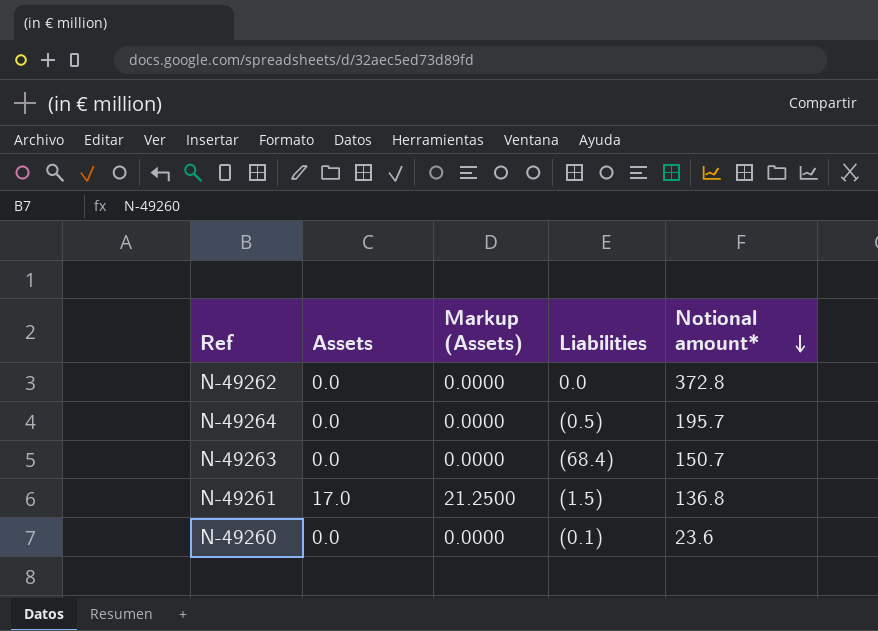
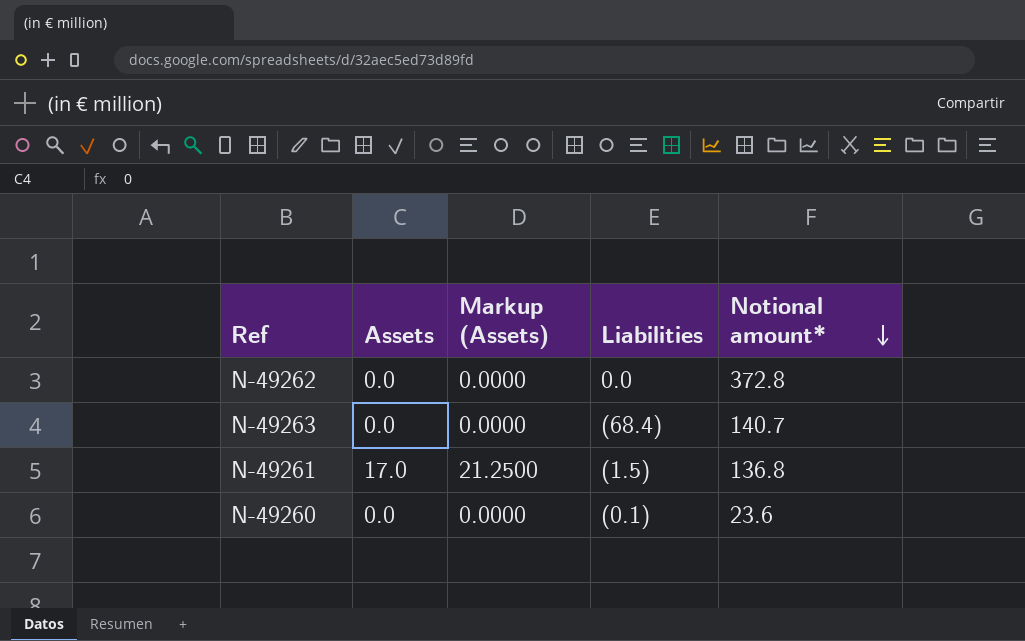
row N-49264: 0.0 | 0.0000 | (0.5) | 195.7 -> none
N-49263 | Notional amount*: 150.7 -> 140.7

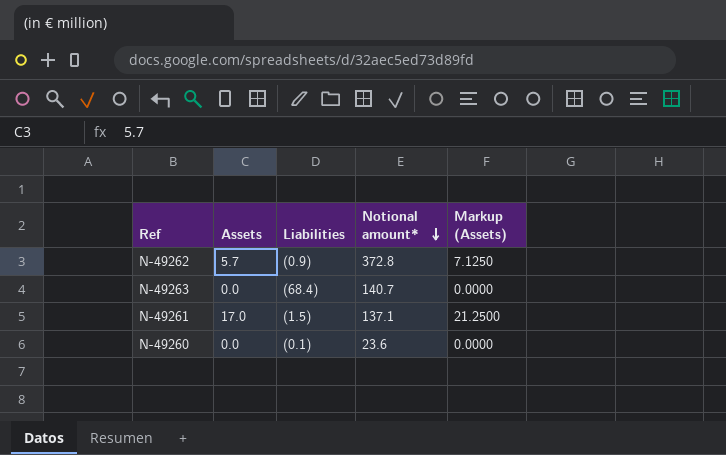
column Markup (Assets) | position: 3 -> 5
N-49262 | Assets: 0.0 -> 5.7
N-49262 | Liabilities: 0.0 -> (0.9)
N-49262 | Markup (Assets): 0.0000 -> 7.1250
N-49261 | Notional amount*: 136.8 -> 137.1

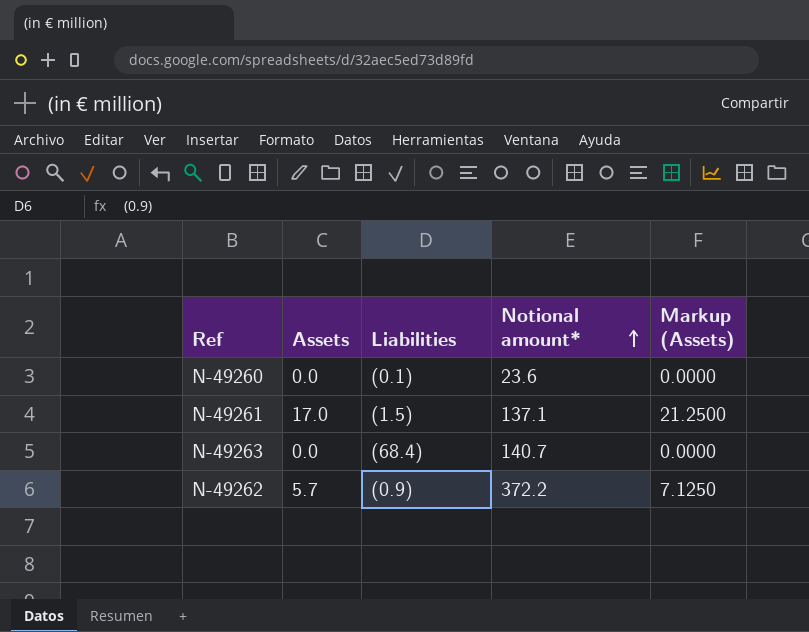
row order: Notional amount* descending -> Notional amount* ascending
N-49262 | Notional amount*: 372.8 -> 372.2

